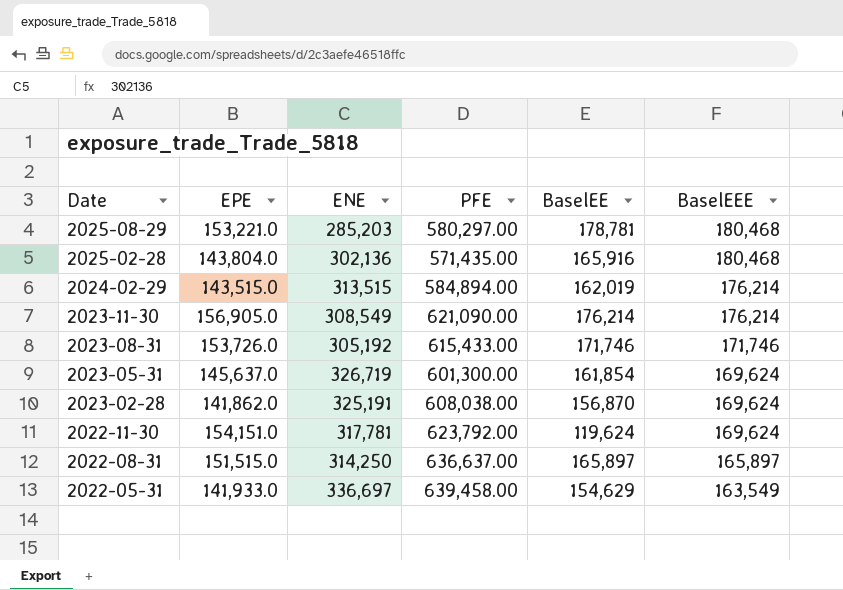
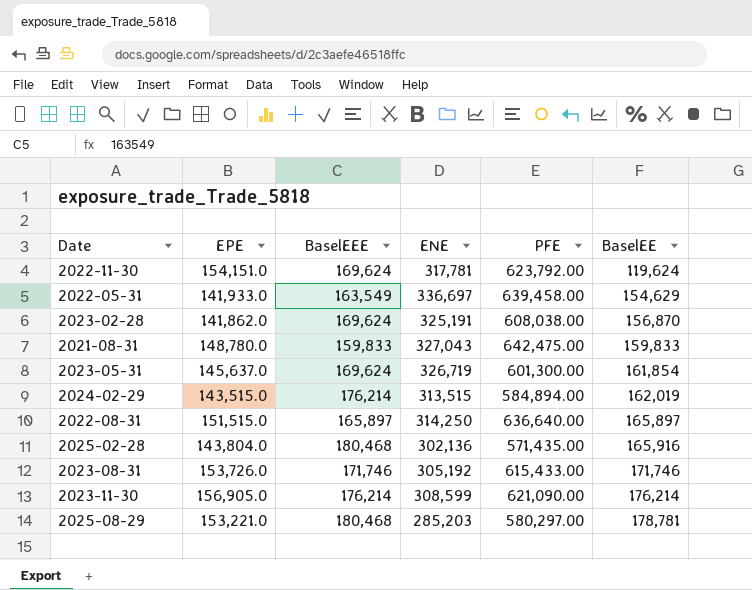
row order: Date descending -> BaselEE ascending
column BaselEEE | position: 6 -> 3
row 2021-08-31: none -> 148,780.0 | 159,833 | 327,043 | 642,475.00 | 159,833
2022-08-31 | PFE: 636,637.00 -> 636,640.00
2023-11-30 | ENE: 308,549 -> 308,599

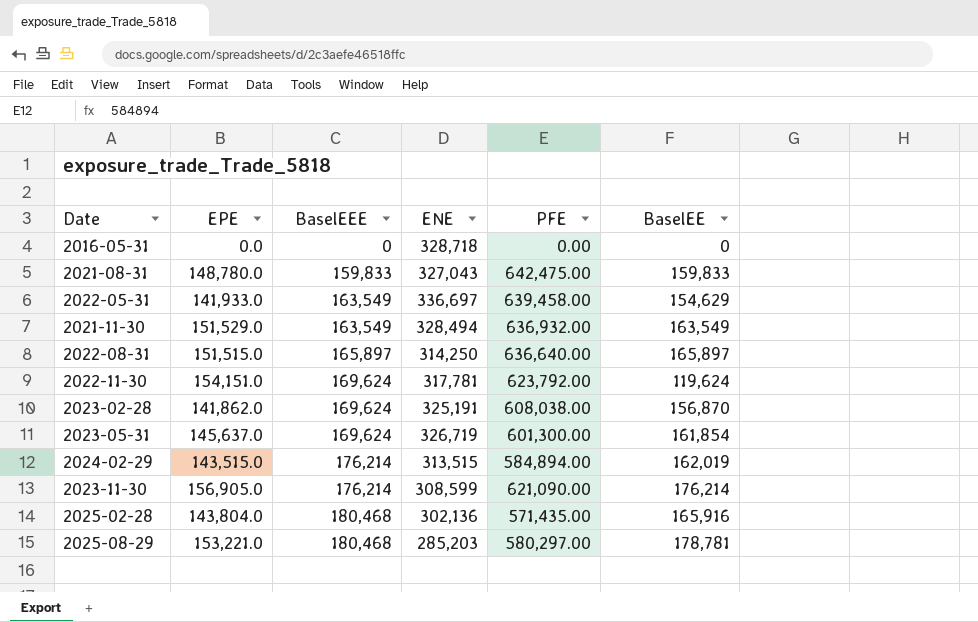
row order: BaselEE ascending -> BaselEEE ascending
row 2023-08-31: 153,726.0 | 171,746 | 305,192 | 615,433.00 | 171,746 -> none
row 2016-05-31: none -> 0.0 | 0 | 328,718 | 0.00 | 0
row 2021-11-30: none -> 151,529.0 | 163,549 | 328,494 | 636,932.00 | 163,549

